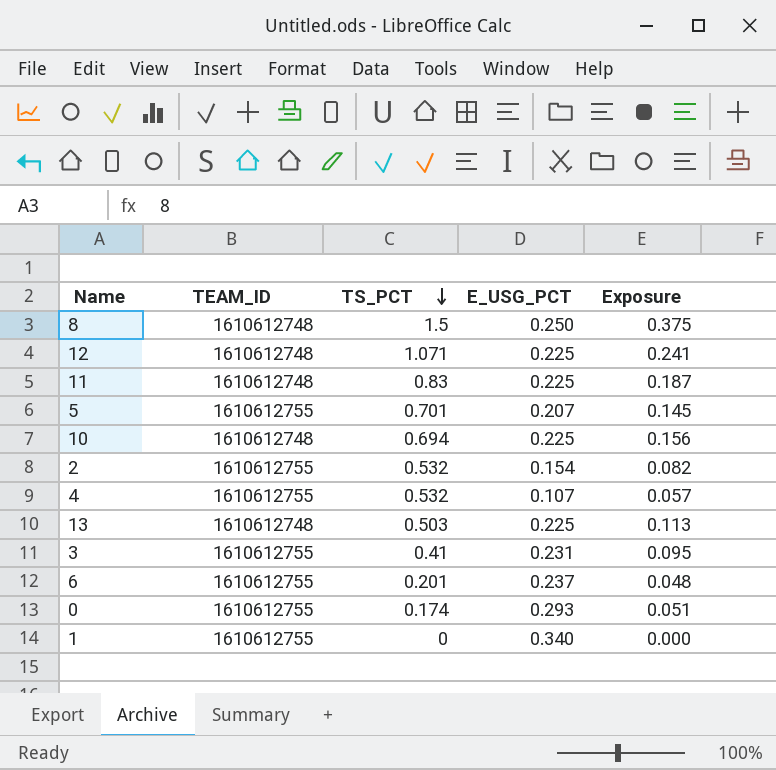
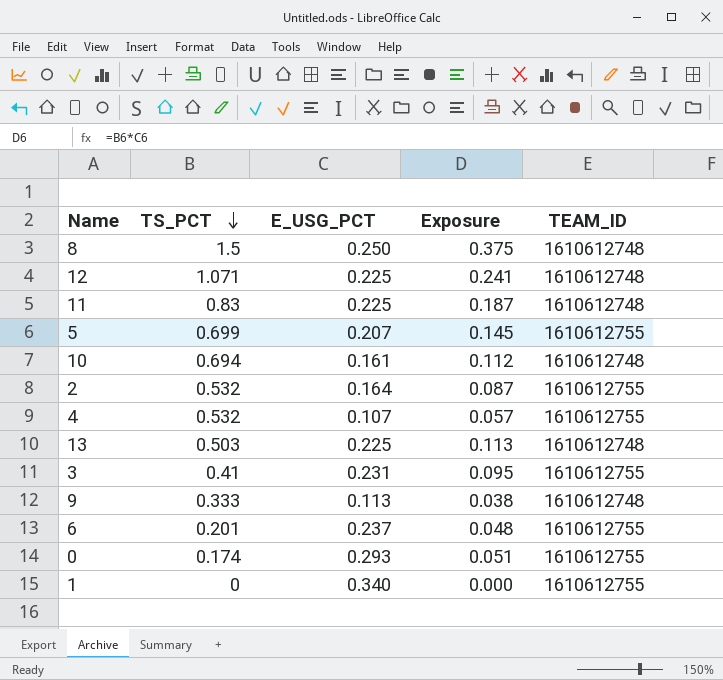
column TEAM_ID | position: 2 -> 5
5 | TS_PCT: 0.701 -> 0.699
10 | E_USG_PCT: 0.225 -> 0.161
10 | Exposure: 0.156 -> 0.112
2 | E_USG_PCT: 0.154 -> 0.164
2 | Exposure: 0.082 -> 0.087
row 9: none -> 0.333 | 0.113 | 0.038 | 1610612748

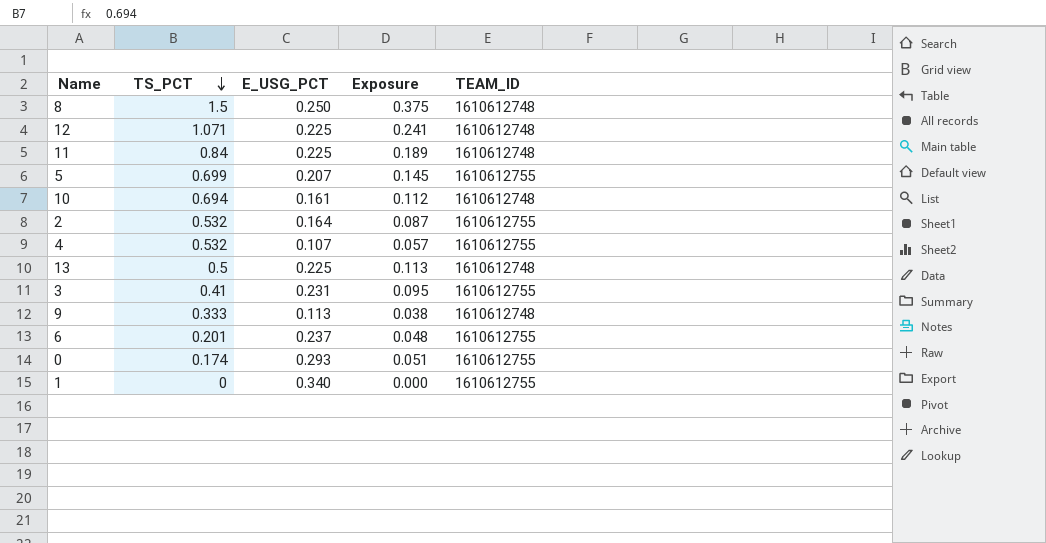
11 | TS_PCT: 0.83 -> 0.84
11 | Exposure: 0.187 -> 0.189
13 | TS_PCT: 0.503 -> 0.5

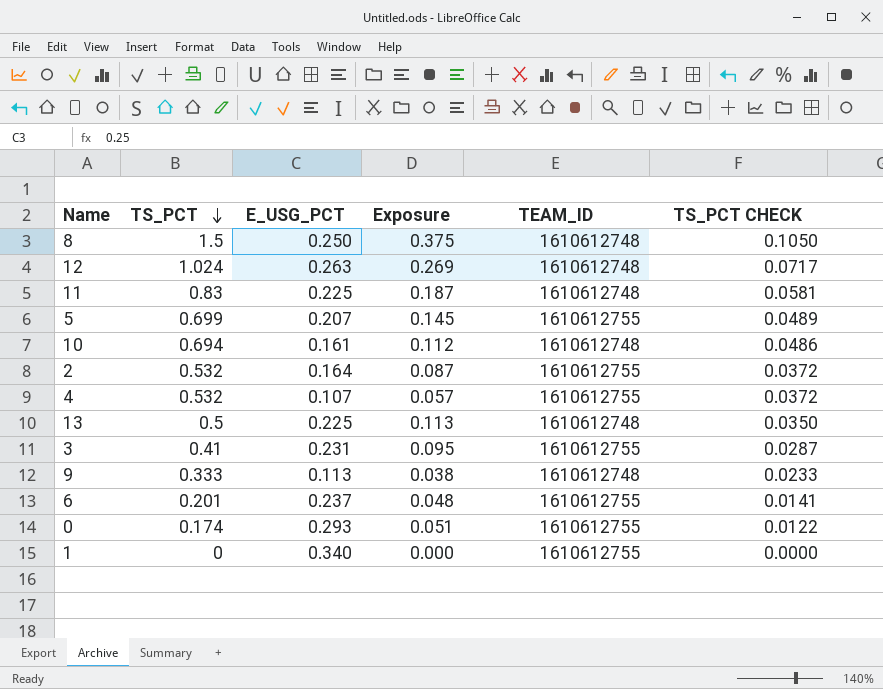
column TS_PCT CHECK | formula: none -> [TS_PCT] * 0.07
12 | TS_PCT: 1.071 -> 1.024
12 | E_USG_PCT: 0.225 -> 0.263
12 | Exposure: 0.241 -> 0.269
11 | TS_PCT: 0.84 -> 0.83
11 | Exposure: 0.189 -> 0.187

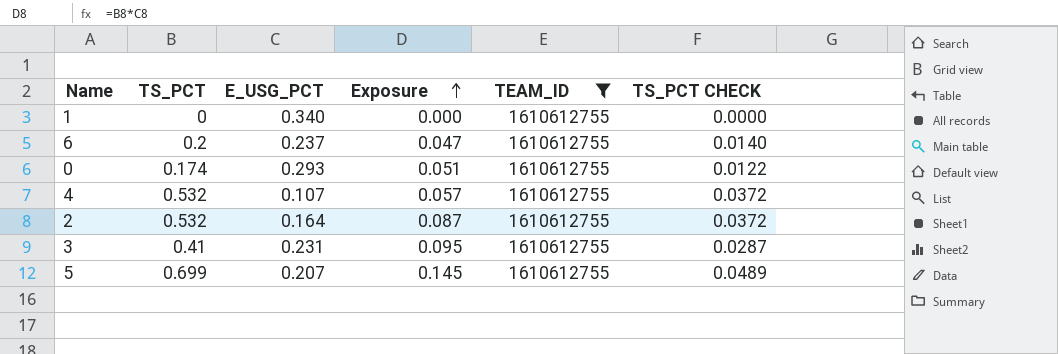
filter: none -> TEAM_ID = 1610612755
row order: TS_PCT descending -> Exposure ascending
6 | TS_PCT: 0.201 -> 0.2
6 | Exposure: 0.048 -> 0.047
6 | TS_PCT CHECK: 0.0141 -> 0.0140

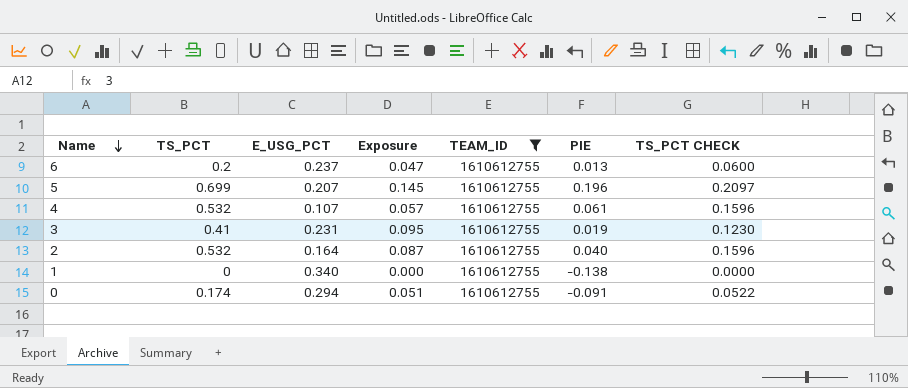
row order: Exposure ascending -> Name descending
column PIE | position: none -> 6
column TS_PCT CHECK | formula: [TS_PCT] * 0.07 -> [TS_PCT] * 0.3
0 | E_USG_PCT: 0.293 -> 0.294

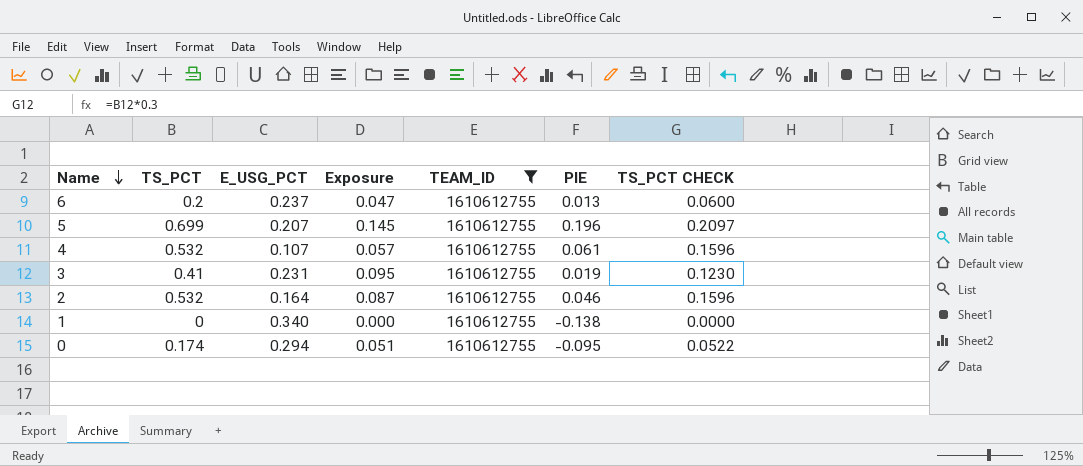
2 | PIE: 0.040 -> 0.046
0 | PIE: -0.091 -> -0.095

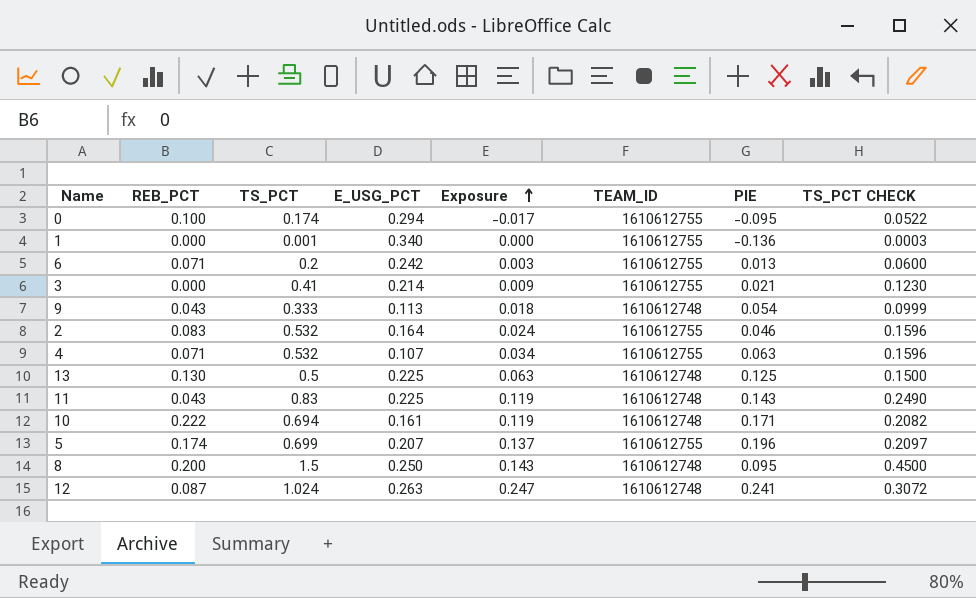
filter: TEAM_ID = 1610612755 -> none
row order: Name descending -> Exposure ascending
column REB_PCT | position: none -> 2
column Exposure | formula: [TS_PCT] * [E_USG_PCT] -> [TS_PCT] * [PIE]
1 | TS_PCT: 0 -> 0.001
1 | PIE: -0.138 -> -0.136
1 | TS_PCT CHECK: 0.0000 -> 0.0003
6 | E_USG_PCT: 0.237 -> 0.242
3 | E_USG_PCT: 0.231 -> 0.214
3 | PIE: 0.019 -> 0.021
4 | PIE: 0.061 -> 0.063

